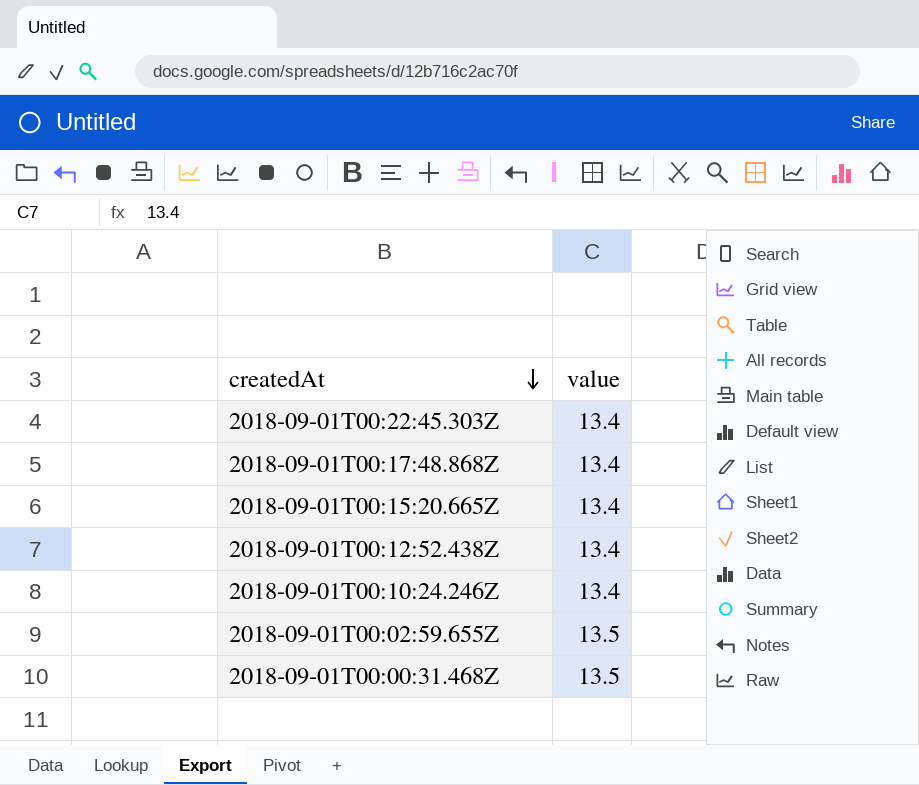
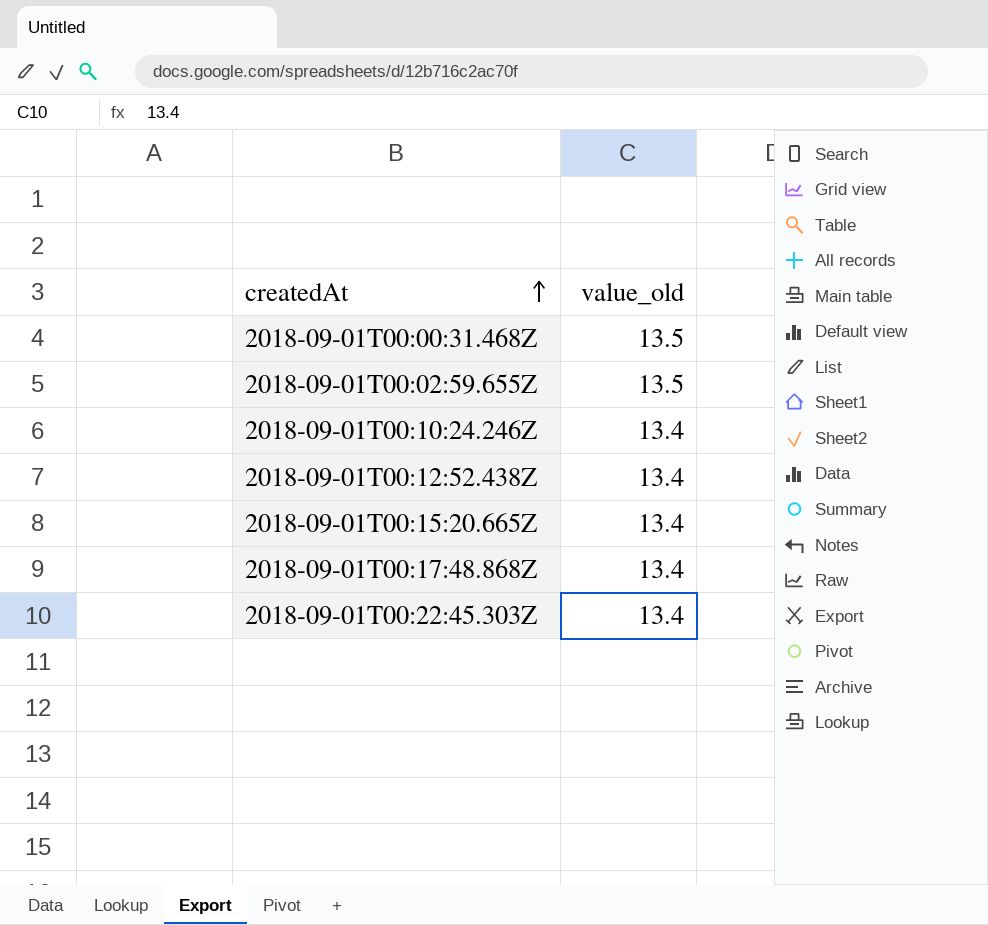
row order: createdAt descending -> createdAt ascending
column name: value -> value_old

